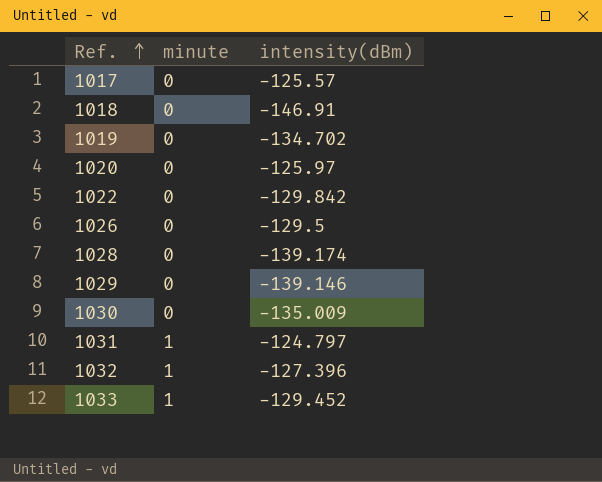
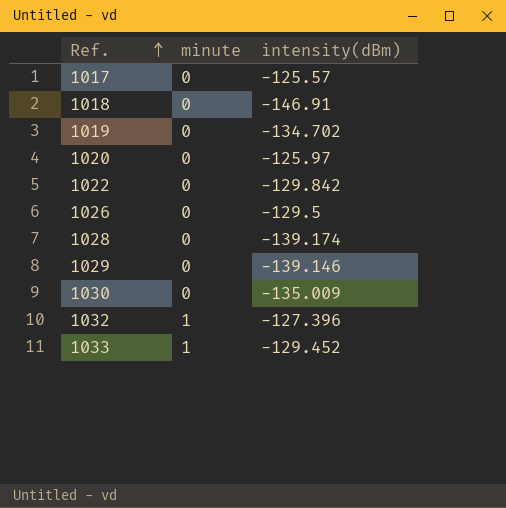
row 1031: 1 | -124.797 -> none

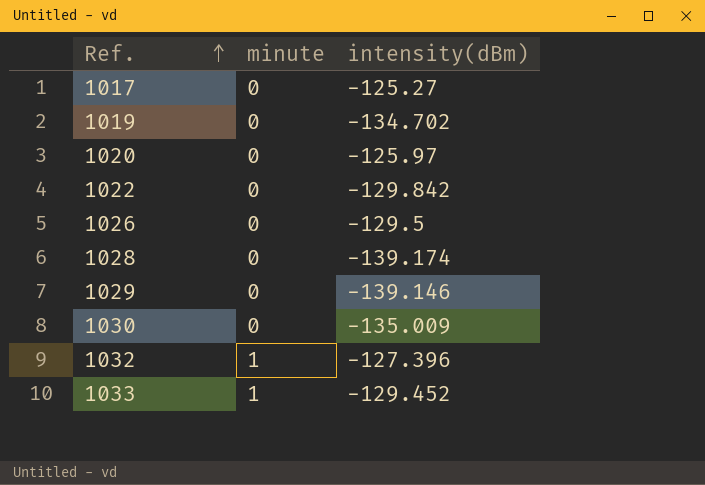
row 1018: 0 | -146.91 -> none
1017 | intensity(dBm): -125.57 -> -125.27

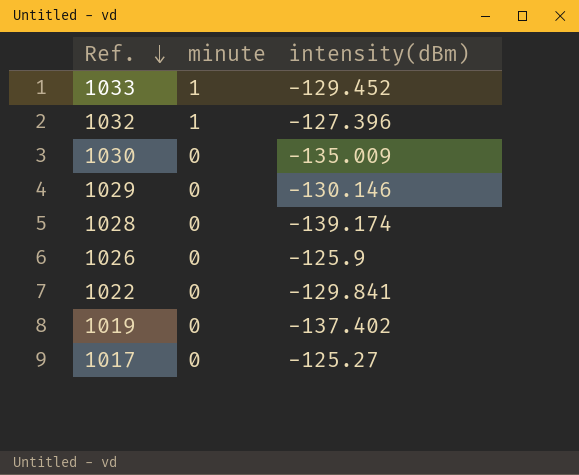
row order: Ref. ascending -> Ref. descending
row 1020: 0 | -125.97 -> none
1029 | intensity(dBm): -139.146 -> -130.146
1026 | intensity(dBm): -129.5 -> -125.9
1022 | intensity(dBm): -129.842 -> -129.841
1019 | intensity(dBm): -134.702 -> -137.402

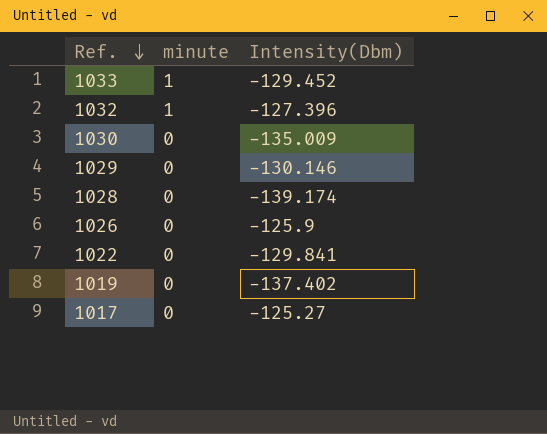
column name: intensity(dBm) -> Intensity(Dbm)

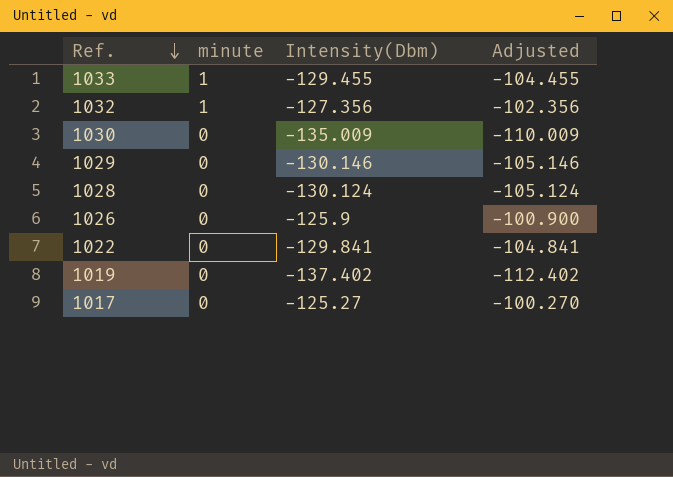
column Adjusted | formula: none -> [Intensity(Dbm)] + 25
1033 | Intensity(Dbm): -129.452 -> -129.455
1032 | Intensity(Dbm): -127.396 -> -127.356
1028 | Intensity(Dbm): -139.174 -> -130.124

